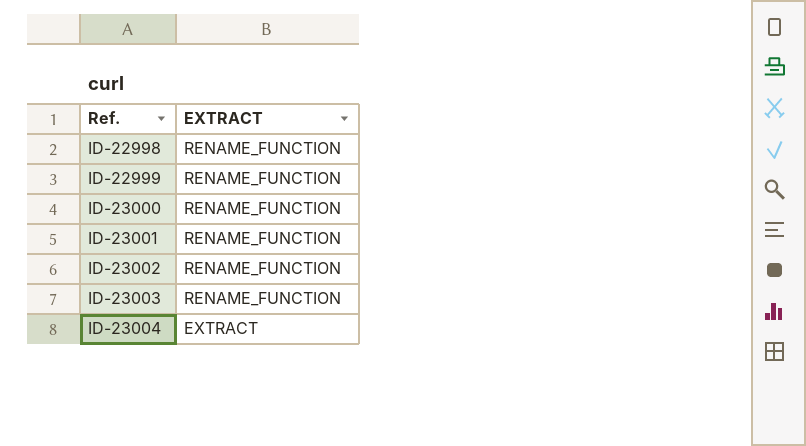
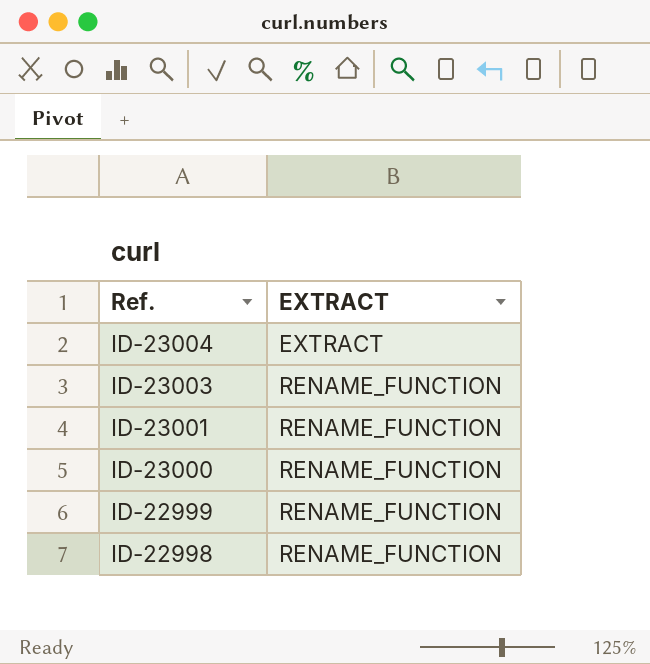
row order: Ref. ascending -> Ref. descending
row ID-23002: RENAME_FUNCTION -> none

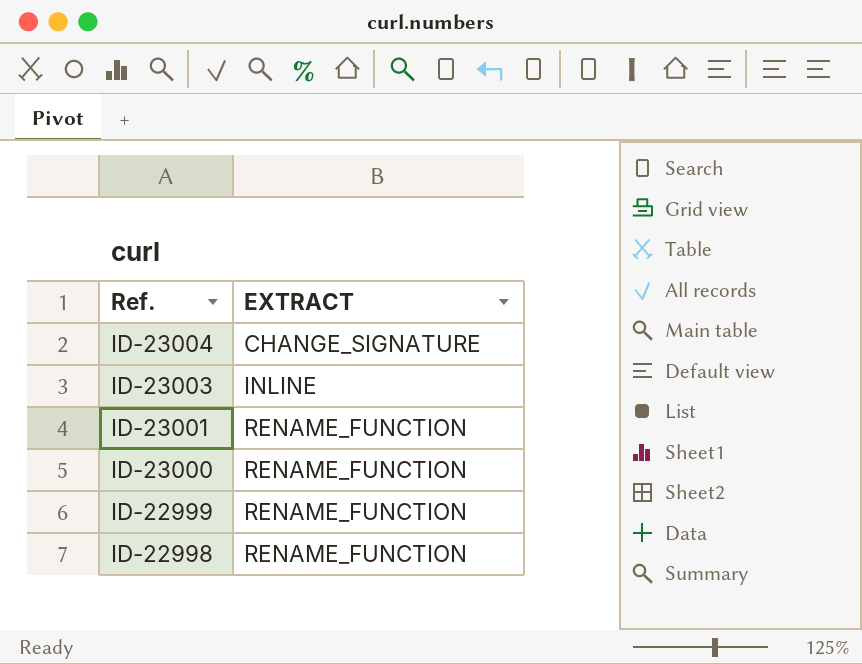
ID-23004 | EXTRACT: EXTRACT -> CHANGE_SIGNATURE
ID-23003 | EXTRACT: RENAME_FUNCTION -> INLINE

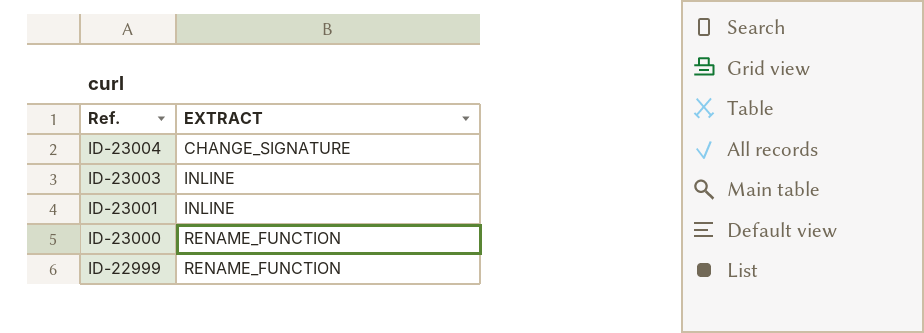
row ID-22998: RENAME_FUNCTION -> none
ID-23001 | EXTRACT: RENAME_FUNCTION -> INLINE

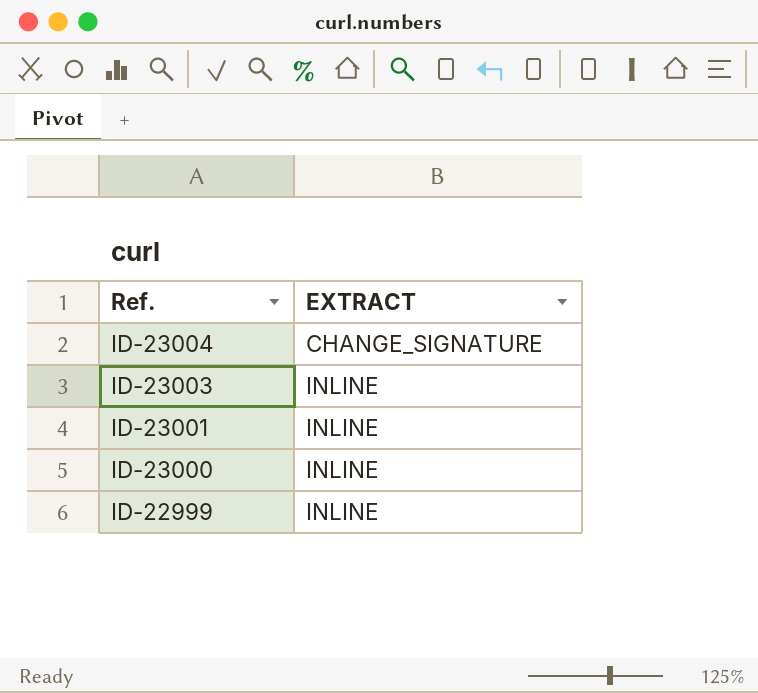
ID-23000 | EXTRACT: RENAME_FUNCTION -> INLINE
ID-22999 | EXTRACT: RENAME_FUNCTION -> INLINE

